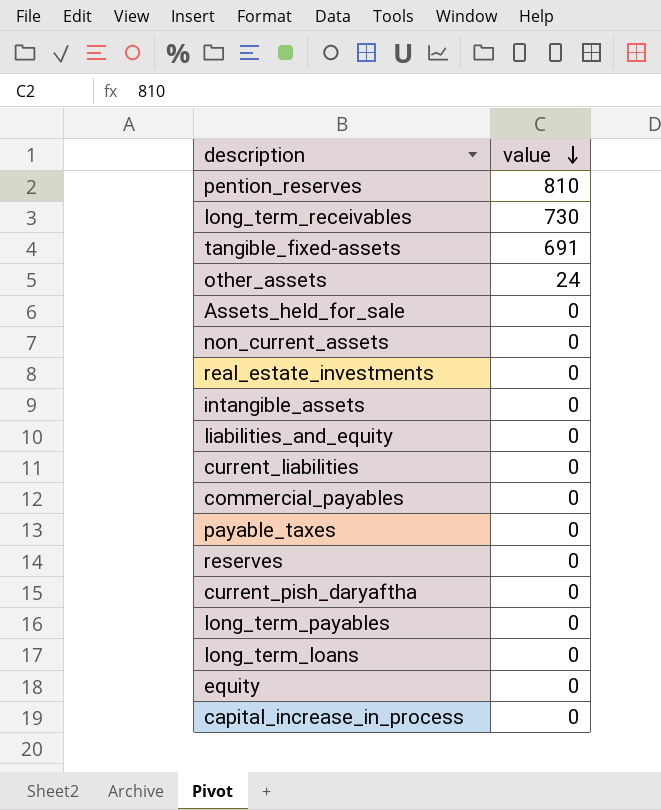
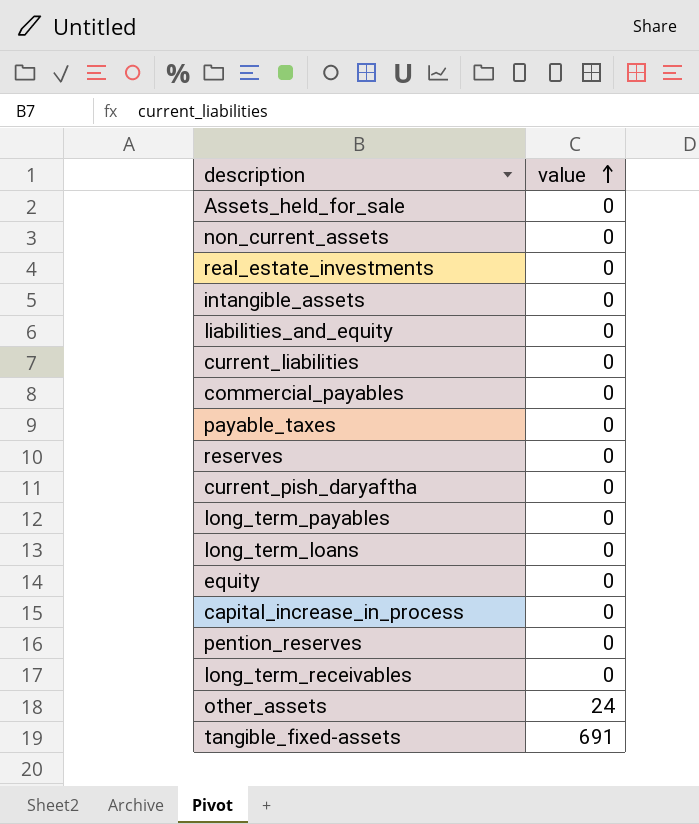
row order: value descending -> value ascending
pention_reserves | value: 810 -> 0
long_term_receivables | value: 730 -> 0

